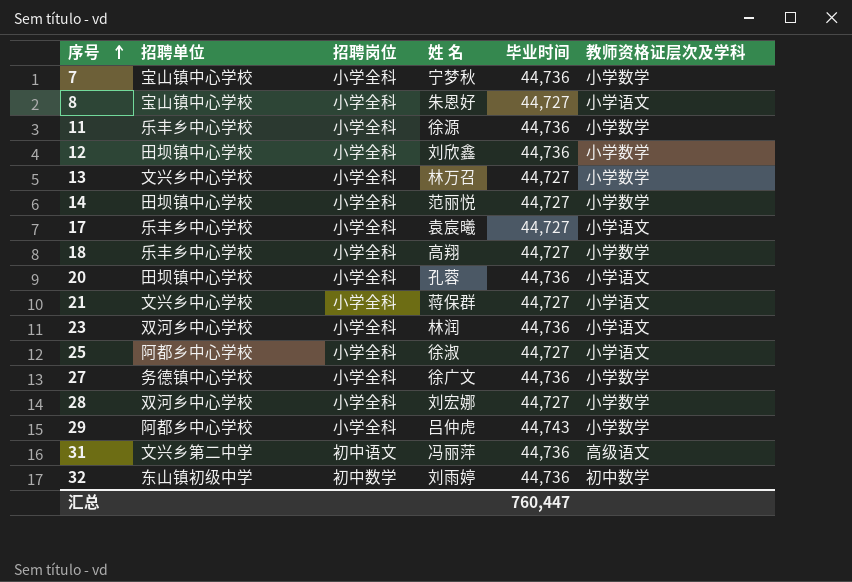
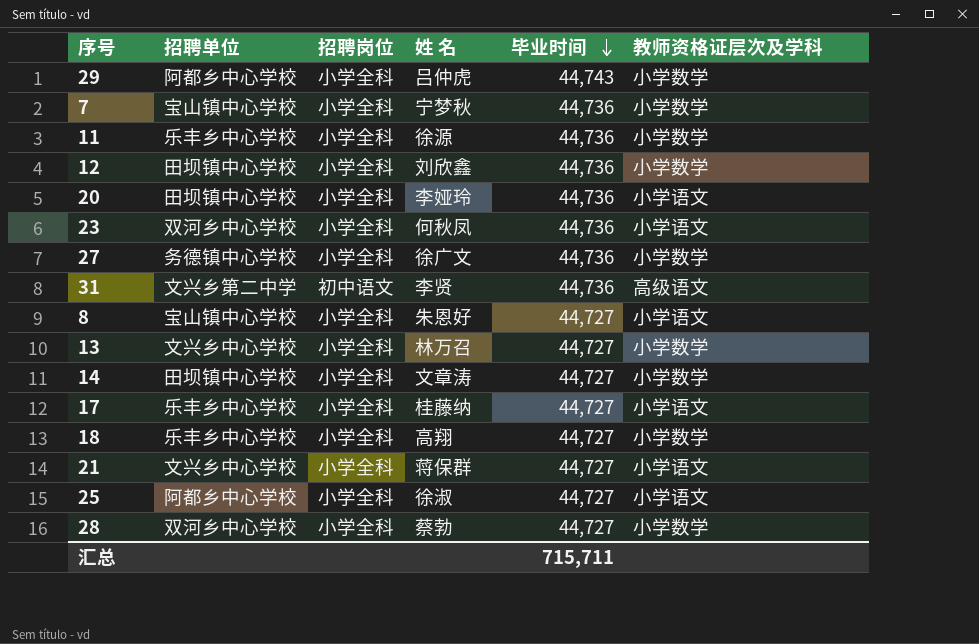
row order: 序号 ascending -> 毕业时间 descending
row 32: 东山镇初级中学 | 初中数学 | 刘雨婷 | 44,736 | 初中数学 -> none
20 | 姓 名: 孔蓉 -> 李娅玲
23 | 姓 名: 林润 -> 何秋凤
31 | 姓 名: 冯丽萍 -> 李贤
14 | 姓 名: 范丽悦 -> 文章涛
17 | 姓 名: 袁宸曦 -> 桂藤纳
28 | 姓 名: 刘宏娜 -> 蔡勃
汇总 | 毕业时间: 760,447 -> 715,711

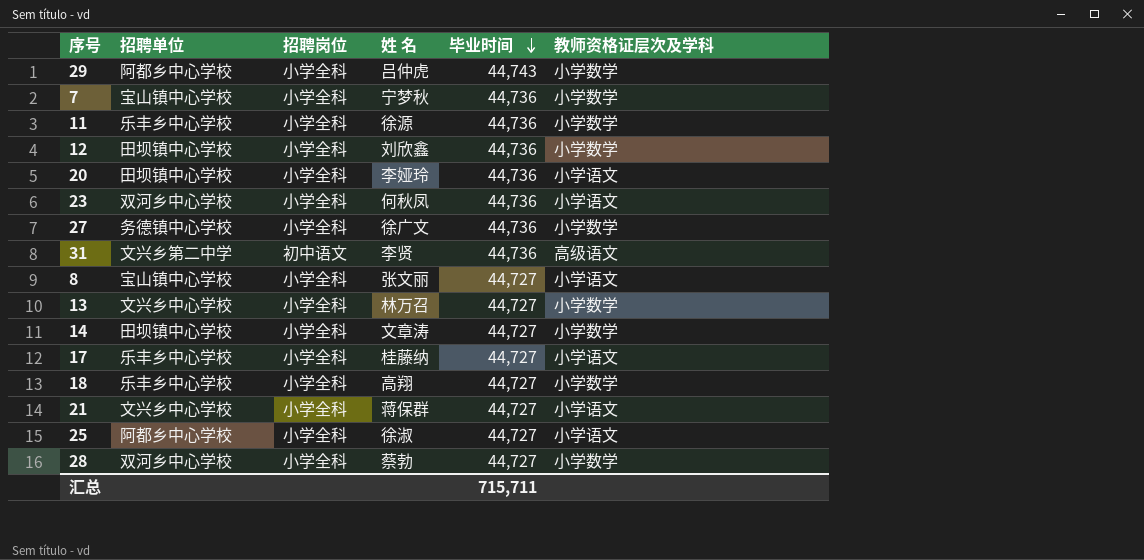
8 | 姓 名: 朱恩好 -> 张文丽

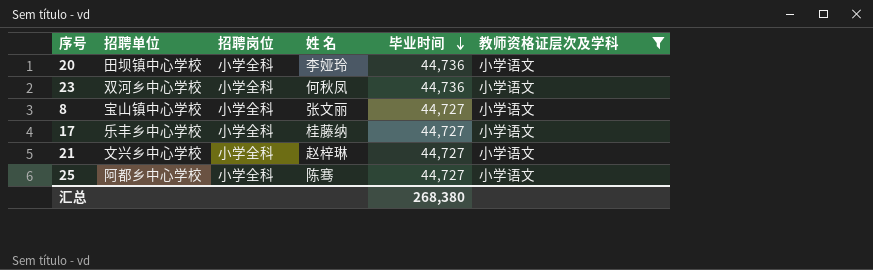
filter: none -> 教师资格证层次及学科 = 小学语文
21 | 姓 名: 蒋保群 -> 赵梓琳
25 | 姓 名: 徐淑 -> 陈骞
汇总 | 毕业时间: 715,711 -> 268,380

